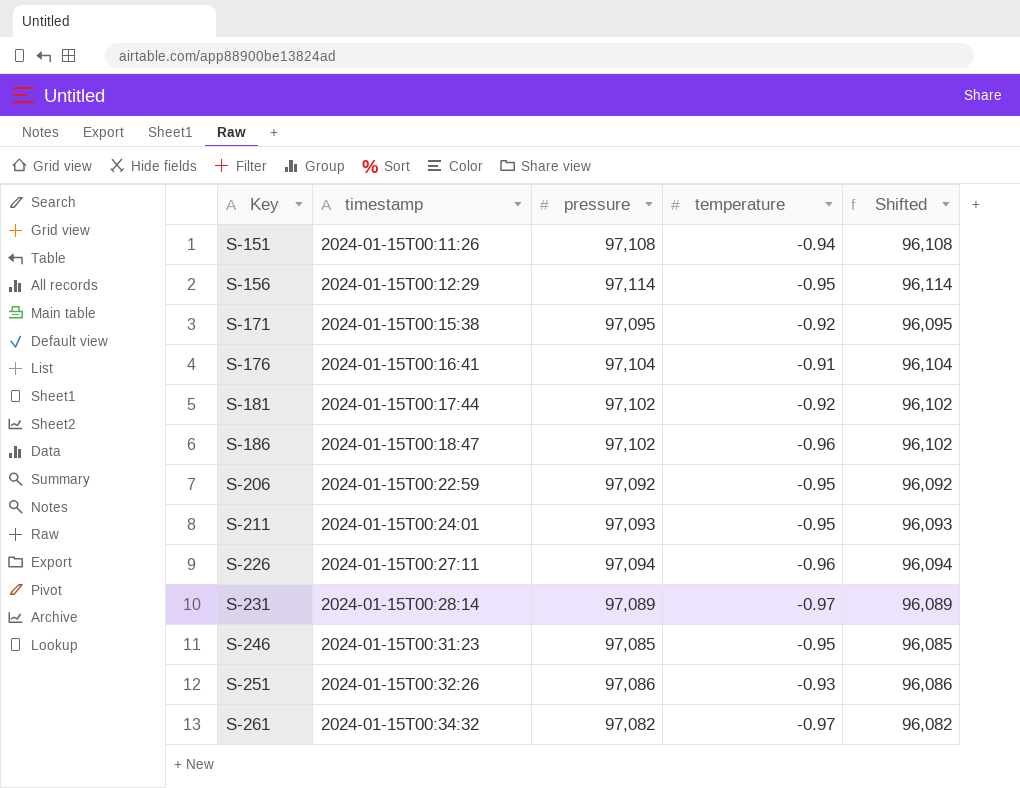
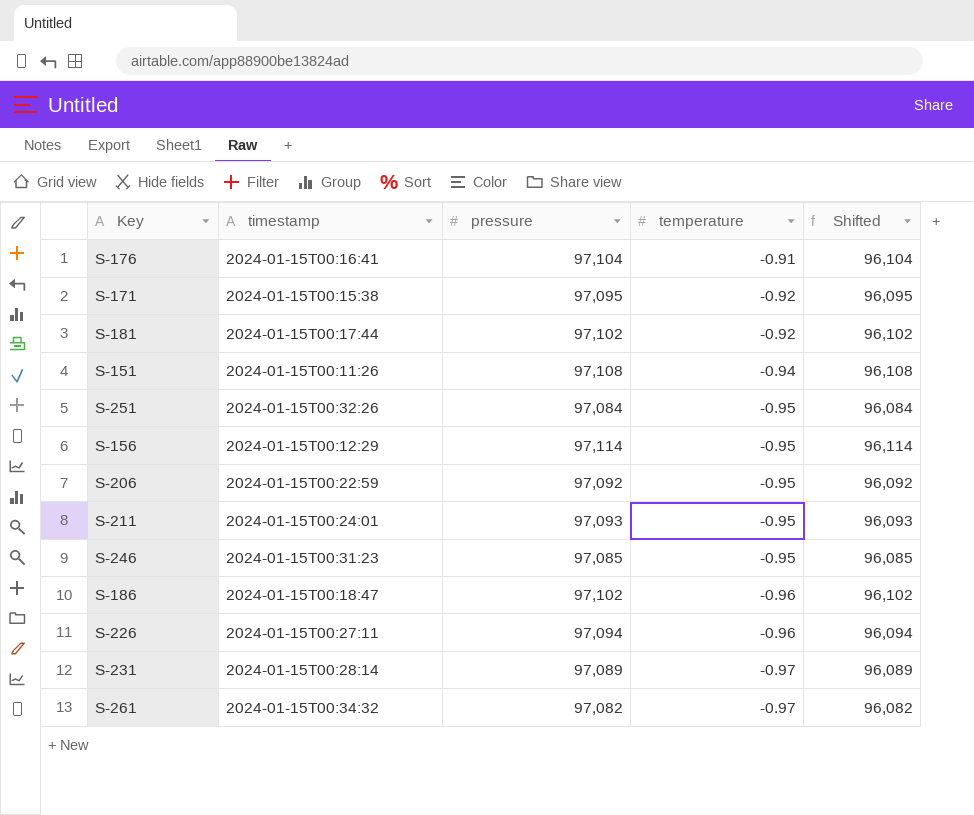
row order: Key ascending -> temperature descending
S-251 | pressure: 97,086 -> 97,084
S-251 | temperature: -0.93 -> -0.95
S-251 | Shifted: 96,086 -> 96,084

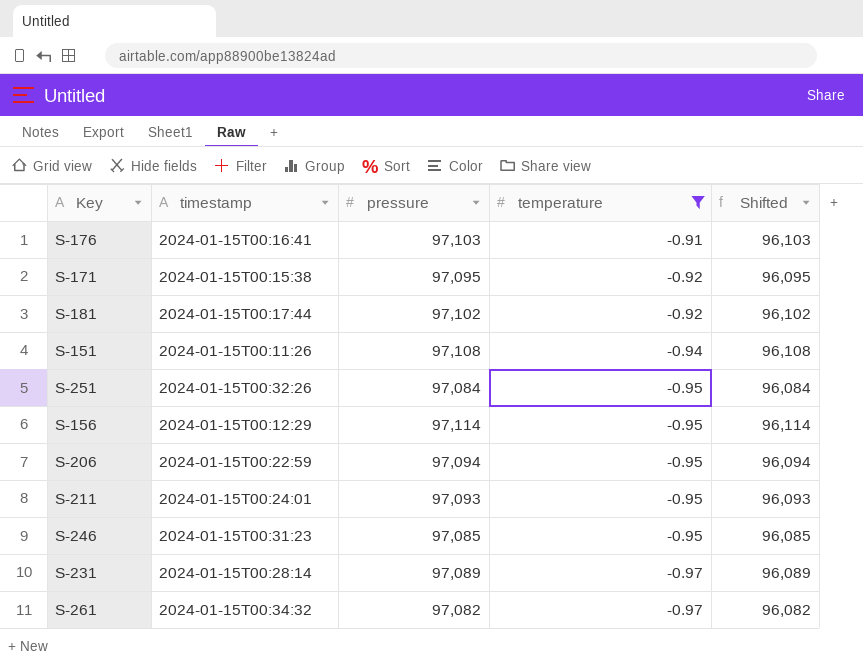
filter: none -> temperature != -0.96
S-176 | pressure: 97,104 -> 97,103
S-176 | Shifted: 96,104 -> 96,103
S-206 | pressure: 97,092 -> 97,094
S-206 | Shifted: 96,092 -> 96,094

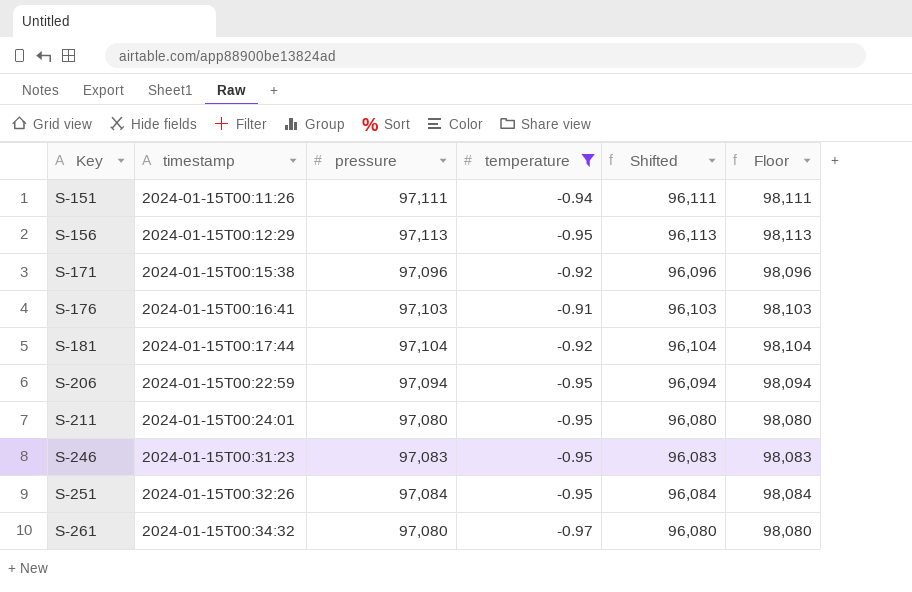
row order: temperature descending -> Key ascending
column Floor | formula: none -> [pressure] + 1000
row S-231: 2024-01-15T00:28:14 | 97,089 | -0.97 | 96,089 -> none
S-151 | pressure: 97,108 -> 97,111
S-151 | Shifted: 96,108 -> 96,111
S-156 | pressure: 97,114 -> 97,113
S-156 | Shifted: 96,114 -> 96,113
S-171 | pressure: 97,095 -> 97,096
S-171 | Shifted: 96,095 -> 96,096
S-181 | pressure: 97,102 -> 97,104
S-181 | Shifted: 96,102 -> 96,104
S-211 | pressure: 97,093 -> 97,080
S-211 | Shifted: 96,093 -> 96,080
S-246 | pressure: 97,085 -> 97,083
S-246 | Shifted: 96,085 -> 96,083
S-261 | pressure: 97,082 -> 97,080
S-261 | Shifted: 96,082 -> 96,080

